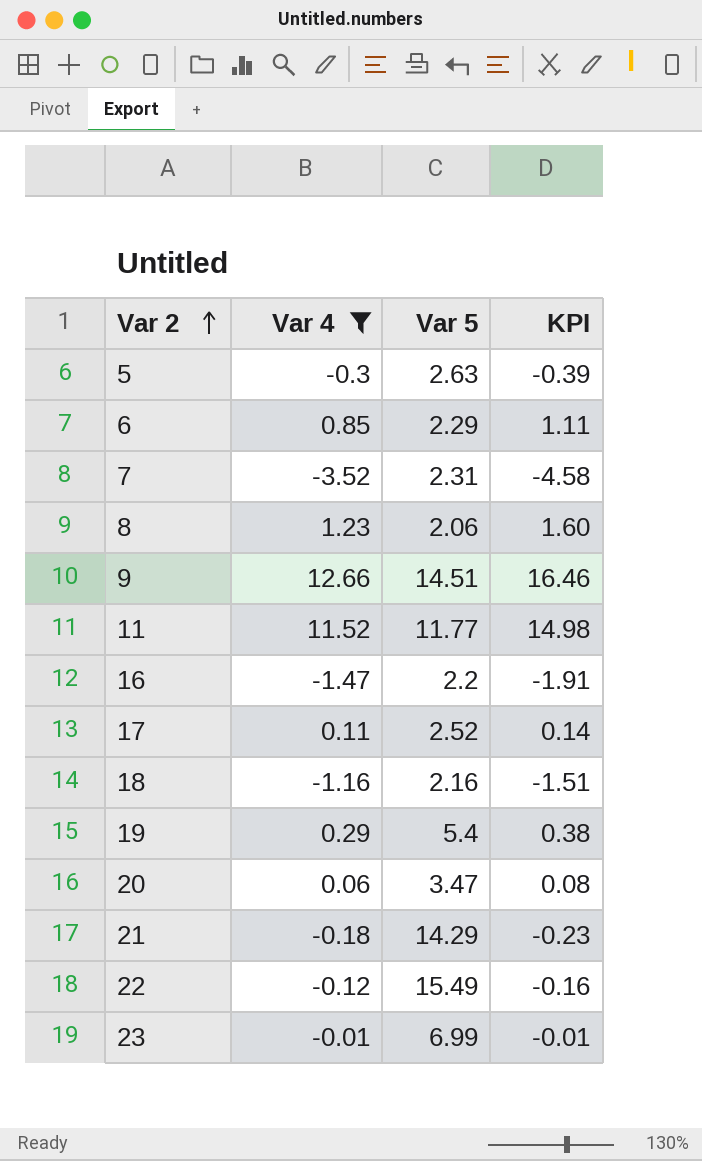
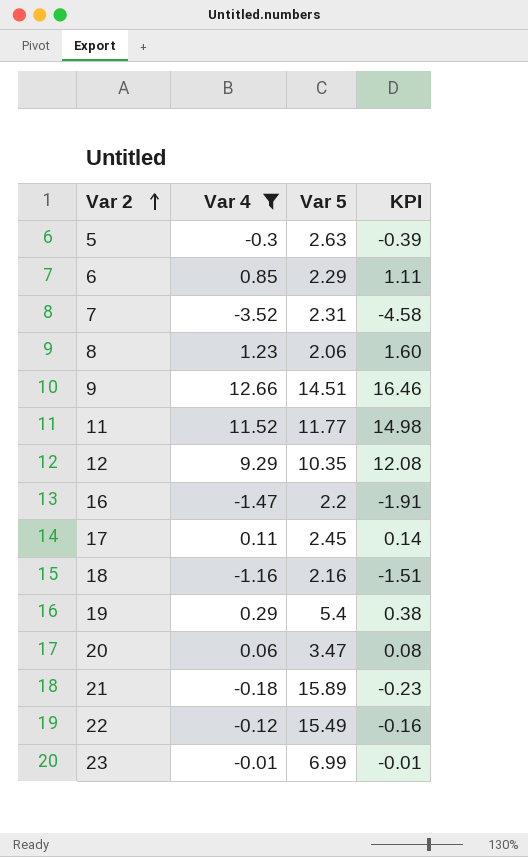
row 12: none -> 9.29 | 10.35 | 12.08
17 | Var 5: 2.52 -> 2.45
21 | Var 5: 14.29 -> 15.89

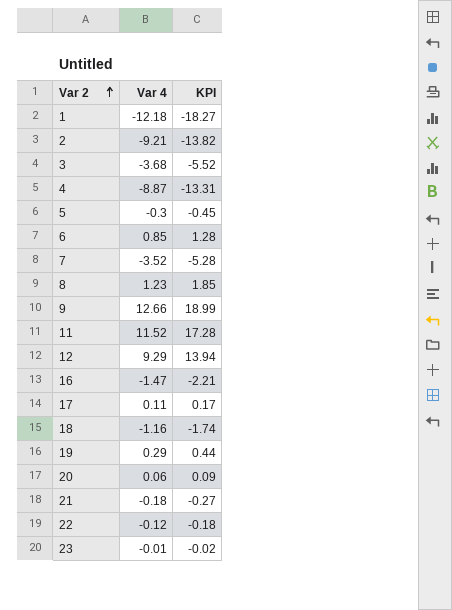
filter: Var 4 >= -3.52 -> none
column Var 5 | position: 3 -> none
column KPI | formula: [Var 4] * 1.3 -> [Var 4] * 1.5

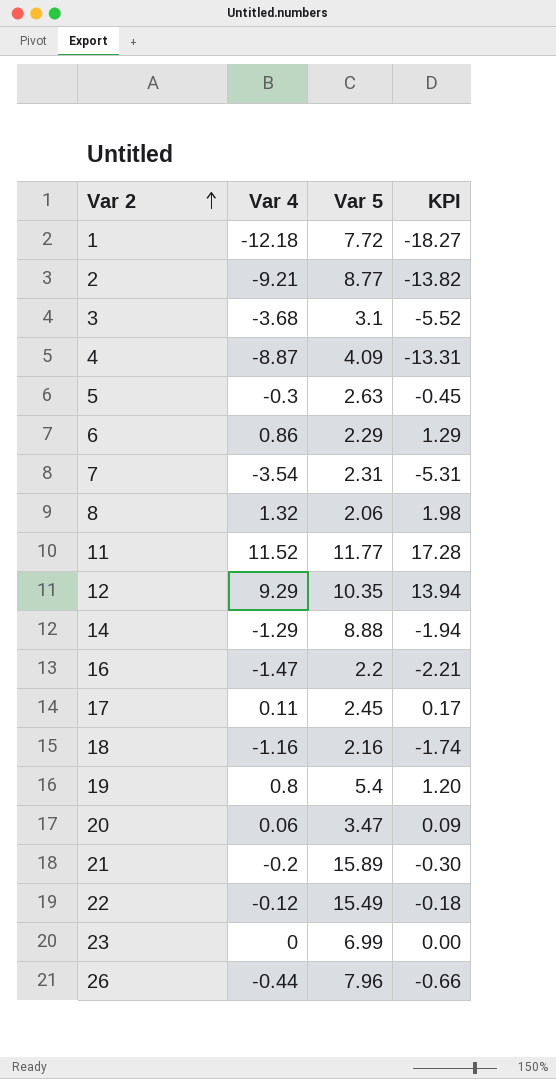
column Var 5 | position: none -> 3
row 9: 12.66 | 18.99 -> none
6 | Var 4: 0.85 -> 0.86
6 | KPI: 1.28 -> 1.29
7 | Var 4: -3.52 -> -3.54
7 | KPI: -5.28 -> -5.31
8 | Var 4: 1.23 -> 1.32
8 | KPI: 1.85 -> 1.98
row 14: none -> -1.29 | 8.88 | -1.94
19 | Var 4: 0.29 -> 0.8
19 | KPI: 0.44 -> 1.20
21 | Var 4: -0.18 -> -0.2
21 | KPI: -0.27 -> -0.30
23 | Var 4: -0.01 -> 0
23 | KPI: -0.02 -> 0.00
row 26: none -> -0.44 | 7.96 | -0.66

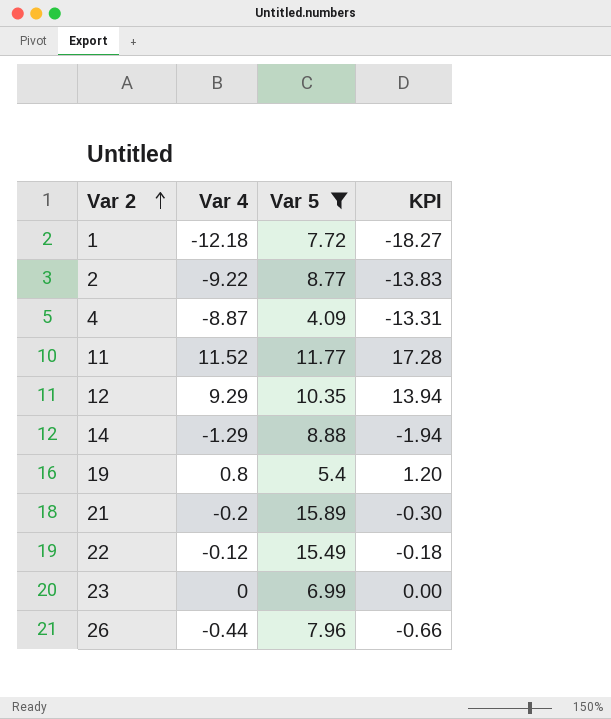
filter: none -> Var 5 >= 4.09
2 | Var 4: -9.21 -> -9.22
2 | KPI: -13.82 -> -13.83

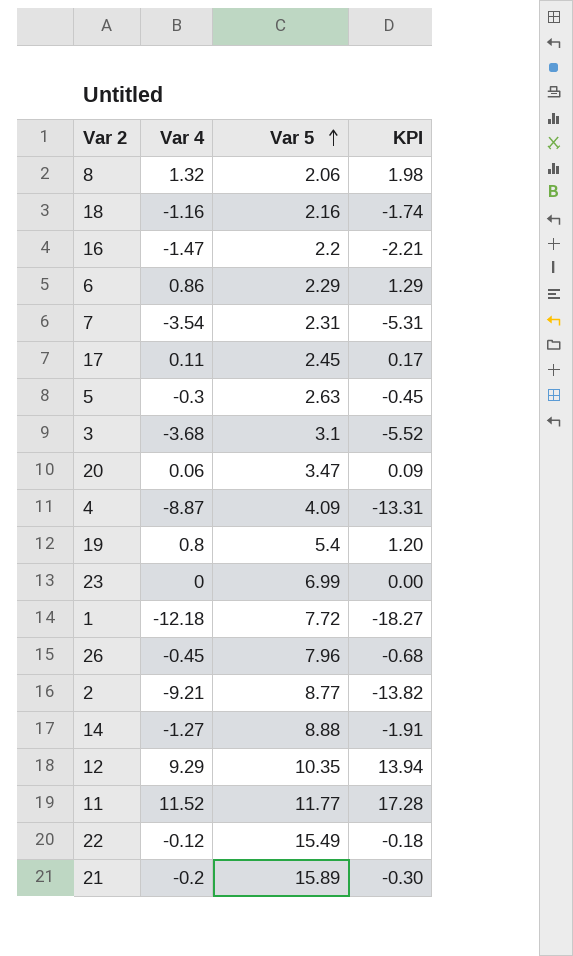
filter: Var 5 >= 4.09 -> none
row order: Var 2 ascending -> Var 5 ascending
26 | Var 4: -0.44 -> -0.45
26 | KPI: -0.66 -> -0.68
2 | Var 4: -9.22 -> -9.21
2 | KPI: -13.83 -> -13.82
14 | Var 4: -1.29 -> -1.27
14 | KPI: -1.94 -> -1.91

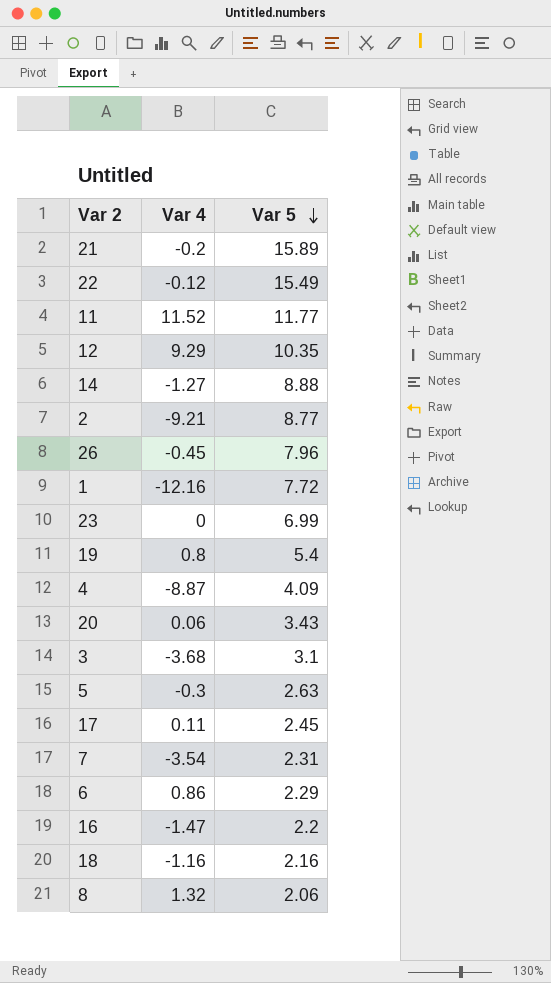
row order: Var 5 ascending -> Var 5 descending
column KPI | formula: [Var 4] * 1.5 -> none
1 | Var 4: -12.18 -> -12.16
20 | Var 5: 3.47 -> 3.43

